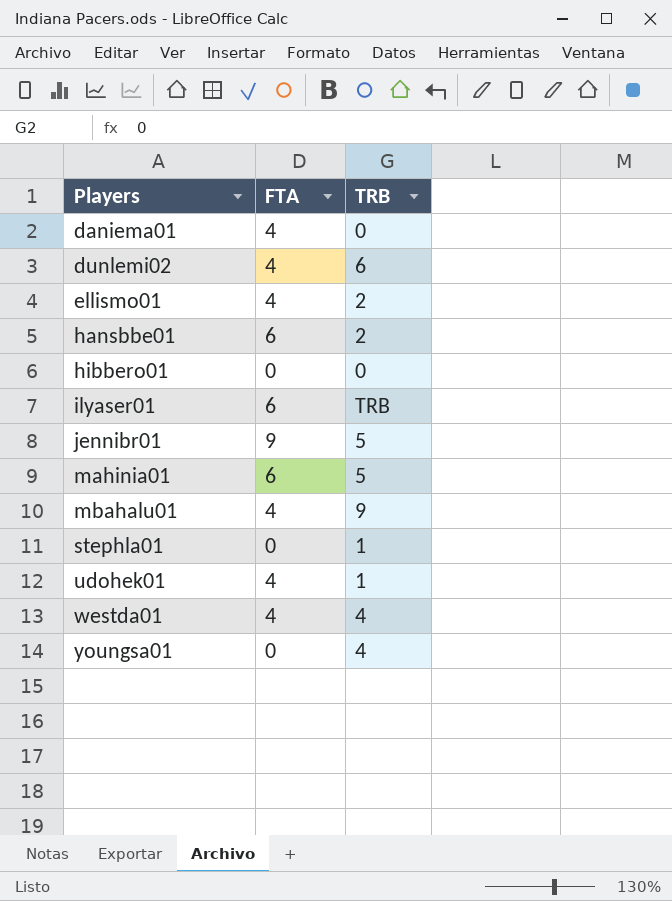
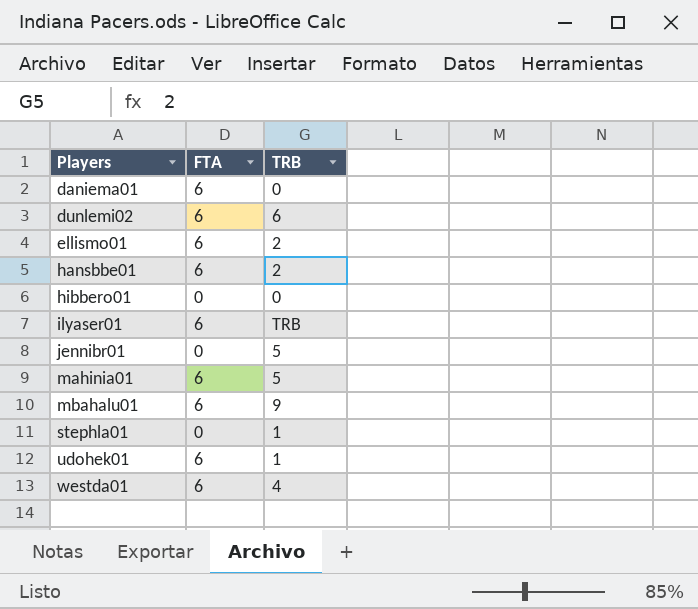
row youngsa01: 0 | 4 -> none
daniema01 | FTA: 4 -> 6
dunlemi02 | FTA: 4 -> 6
ellismo01 | FTA: 4 -> 6
jennibr01 | FTA: 9 -> 0
mbahalu01 | FTA: 4 -> 6
udohek01 | FTA: 4 -> 6
westda01 | FTA: 4 -> 6

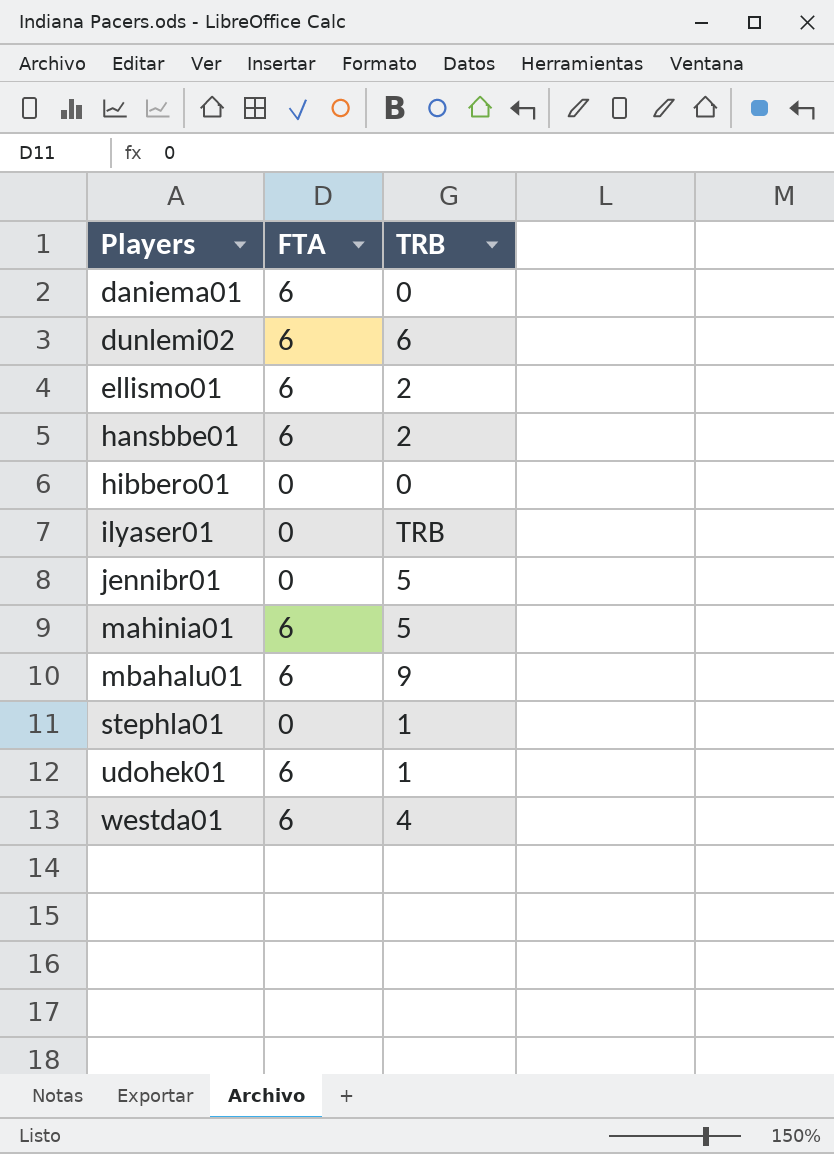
ilyaser01 | FTA: 6 -> 0

